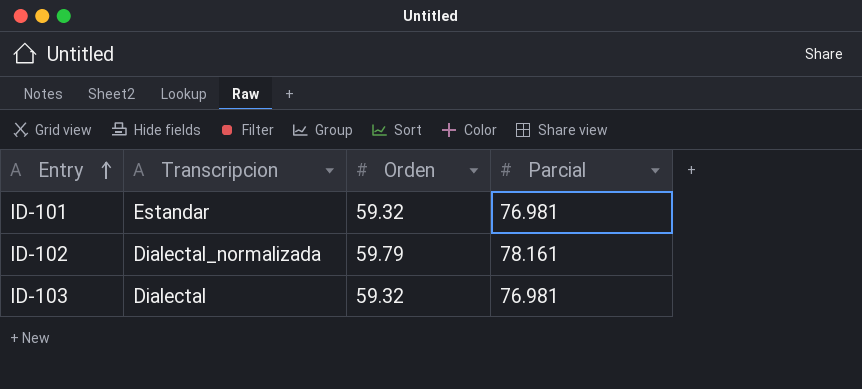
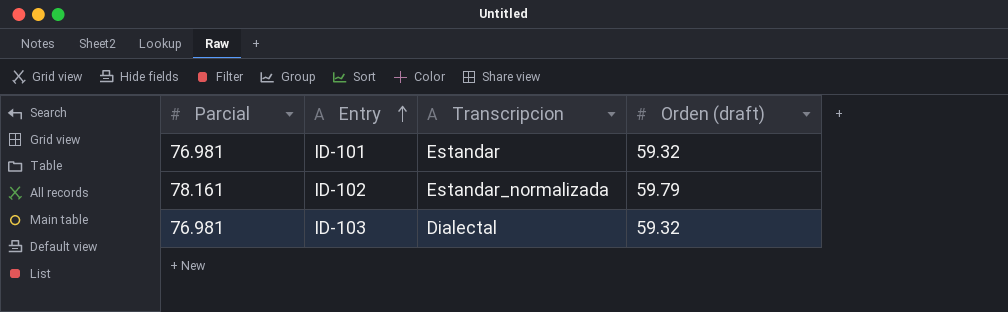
column Parcial | position: 4 -> 1
column name: Orden -> Orden (draft)
ID-102 | Transcripcion: Dialectal_normalizada -> Estandar_normalizada

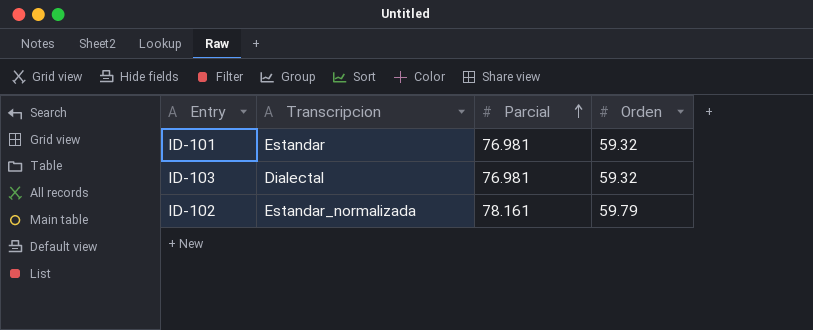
row order: Entry ascending -> Parcial ascending
column Parcial | position: 1 -> 3
column name: Orden (draft) -> Orden

